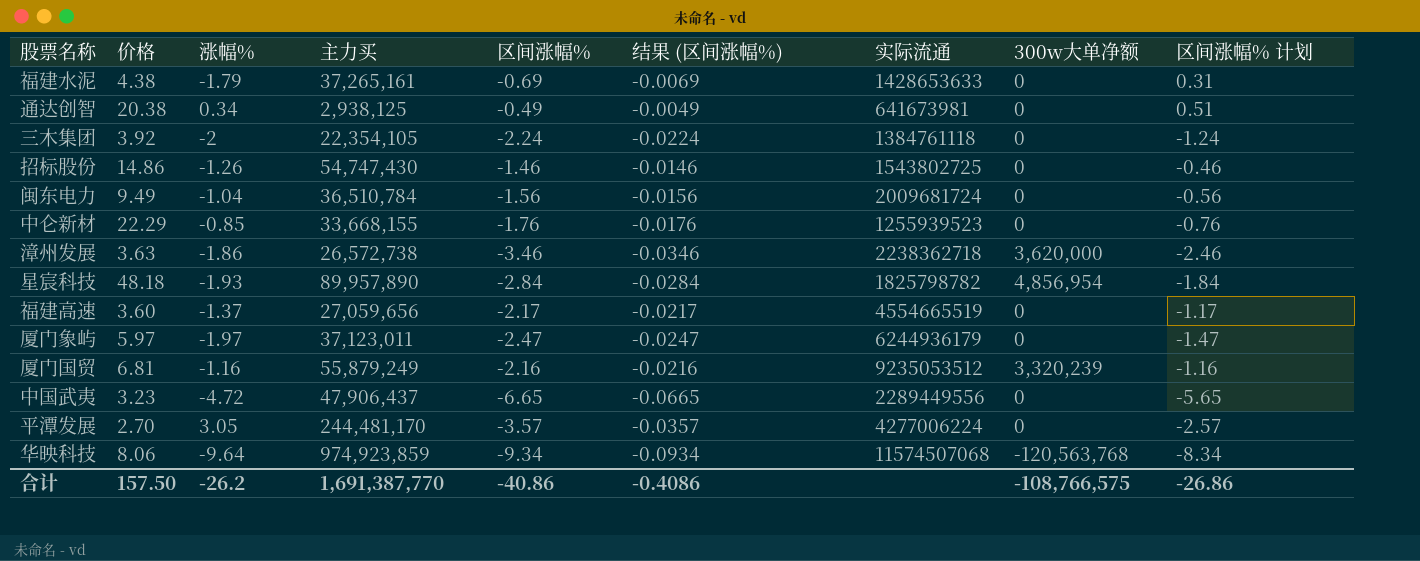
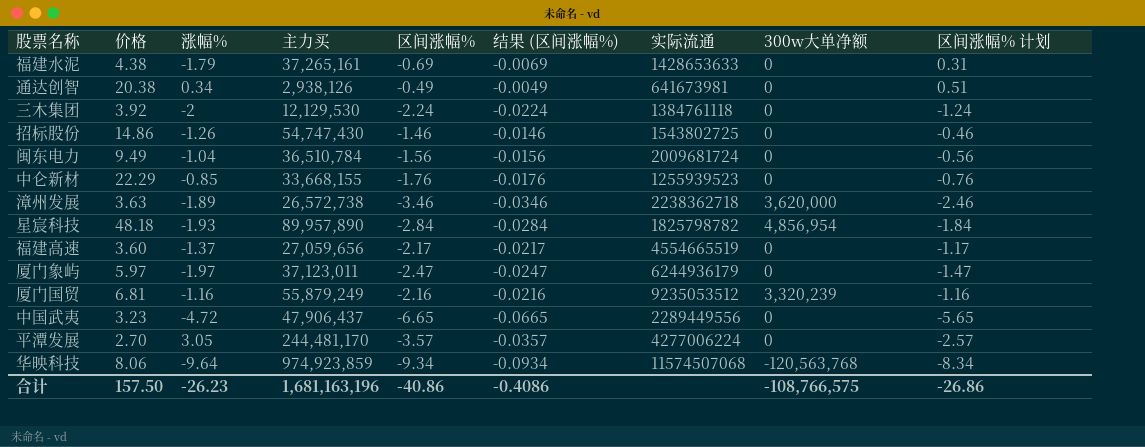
通达创智 | 主力买: 2,938,125 -> 2,938,126
三木集团 | 主力买: 22,354,105 -> 12,129,530
漳州发展 | 涨幅%: -1.86 -> -1.89
合计 | 涨幅%: -26.2 -> -26.23
合计 | 主力买: 1,691,387,770 -> 1,681,163,196

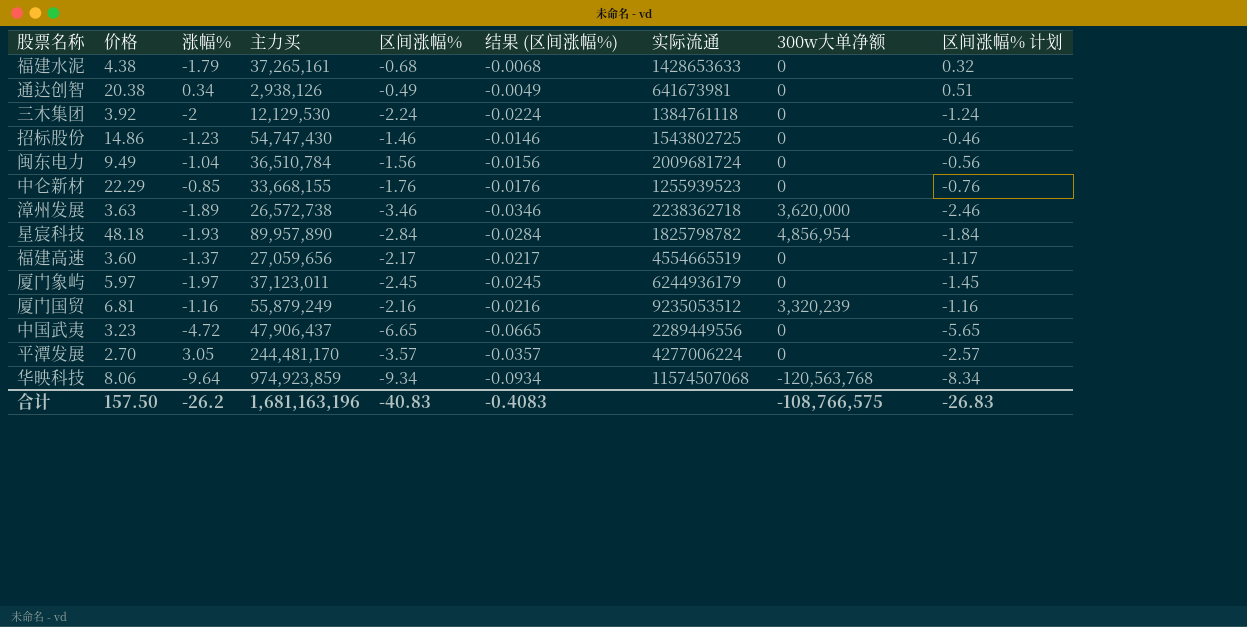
福建水泥 | 区间涨幅%: -0.69 -> -0.68
福建水泥 | 结果 (区间涨幅%): -0.0069 -> -0.0068
福建水泥 | 区间涨幅% 计划: 0.31 -> 0.32
招标股份 | 涨幅%: -1.26 -> -1.23
厦门象屿 | 区间涨幅%: -2.47 -> -2.45
厦门象屿 | 结果 (区间涨幅%): -0.0247 -> -0.0245
厦门象屿 | 区间涨幅% 计划: -1.47 -> -1.45
合计 | 涨幅%: -26.23 -> -26.2
合计 | 区间涨幅%: -40.86 -> -40.83
合计 | 结果 (区间涨幅%): -0.4086 -> -0.4083
合计 | 区间涨幅% 计划: -26.86 -> -26.83

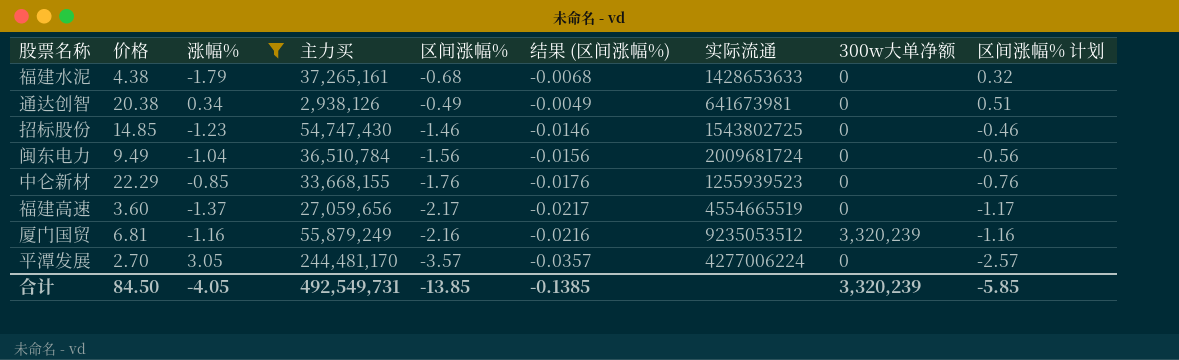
filter: none -> 涨幅% >= -1.79
招标股份 | 价格: 14.86 -> 14.85
合计 | 价格: 157.50 -> 84.50
合计 | 涨幅%: -26.2 -> -4.05
合计 | 主力买: 1,681,163,196 -> 492,549,731
合计 | 区间涨幅%: -40.83 -> -13.85
合计 | 结果 (区间涨幅%): -0.4083 -> -0.1385
合计 | 300w大单净额: -108,766,575 -> 3,320,239
合计 | 区间涨幅% 计划: -26.83 -> -5.85

